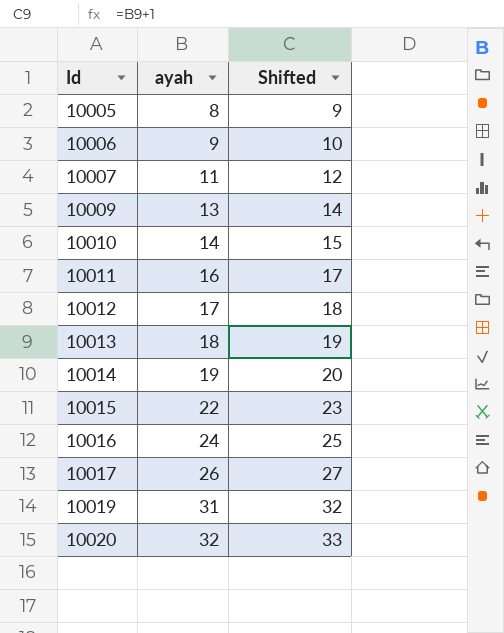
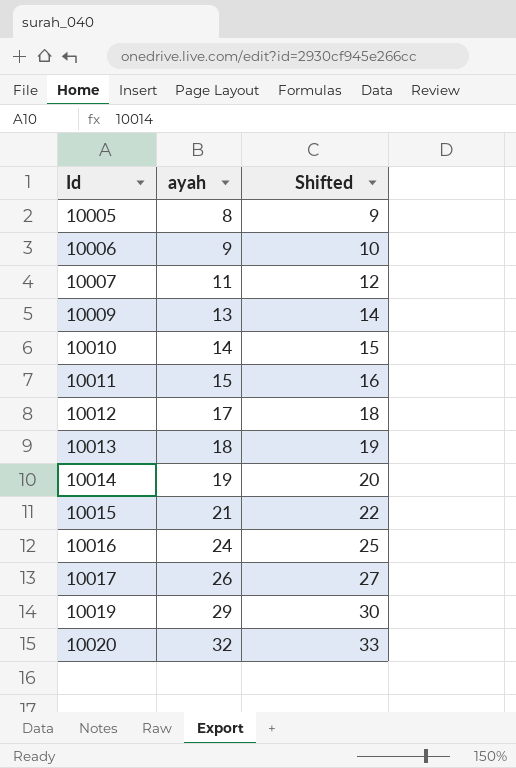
10011 | ayah: 16 -> 15
10011 | Shifted: 17 -> 16
10015 | ayah: 22 -> 21
10015 | Shifted: 23 -> 22
10019 | ayah: 31 -> 29
10019 | Shifted: 32 -> 30

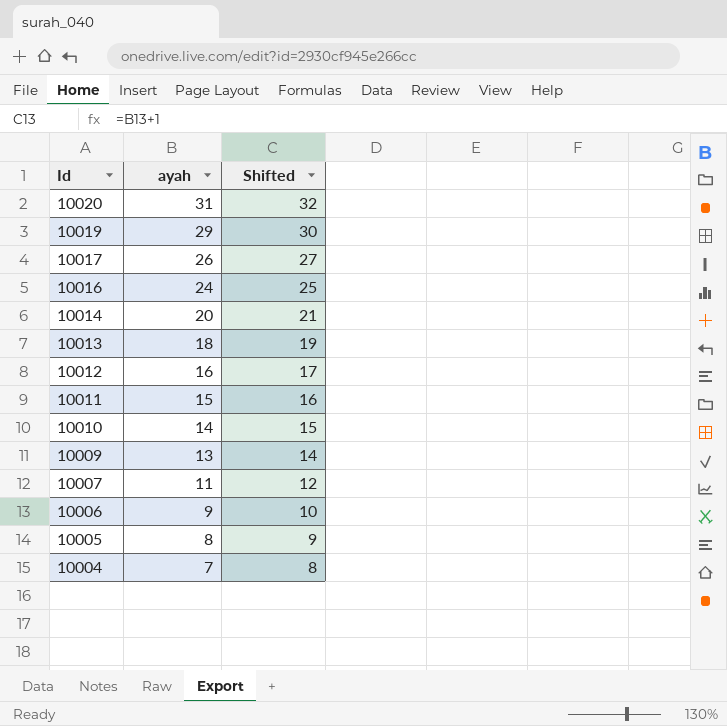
row order: Id ascending -> Id descending
row 10015: 21 | 22 -> none
10020 | ayah: 32 -> 31
10020 | Shifted: 33 -> 32
10014 | ayah: 19 -> 20
10014 | Shifted: 20 -> 21
10012 | ayah: 17 -> 16
10012 | Shifted: 18 -> 17
row 10004: none -> 7 | 8

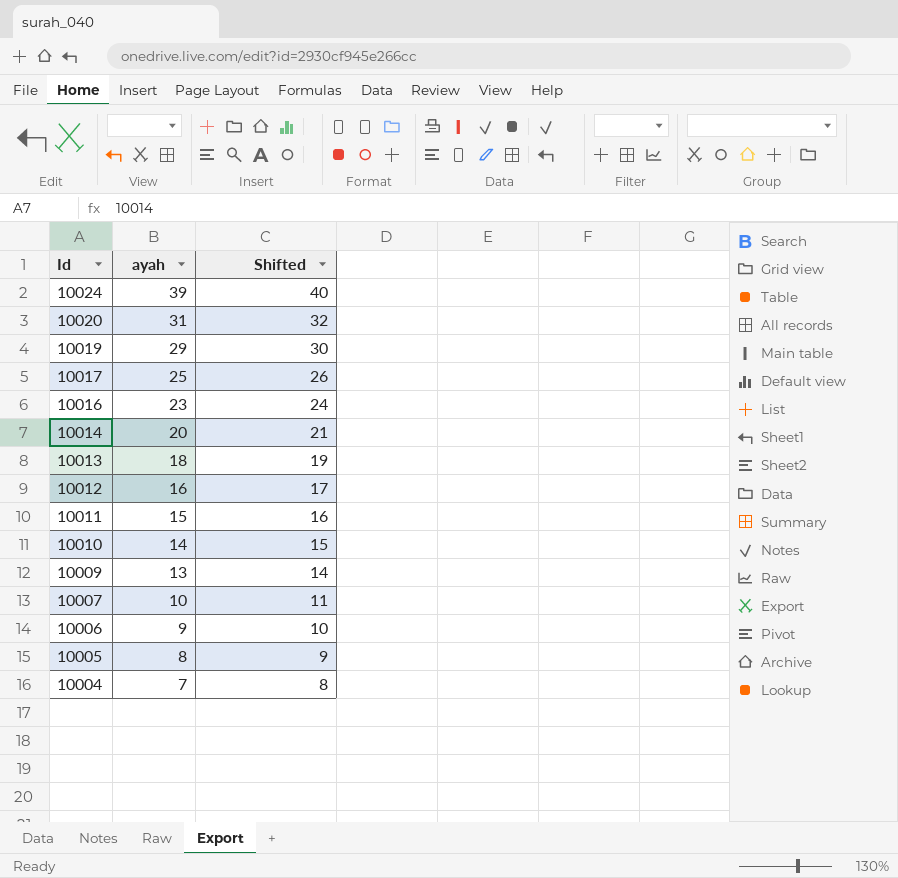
row 10024: none -> 39 | 40
10017 | ayah: 26 -> 25
10017 | Shifted: 27 -> 26
10016 | ayah: 24 -> 23
10016 | Shifted: 25 -> 24
10007 | ayah: 11 -> 10
10007 | Shifted: 12 -> 11

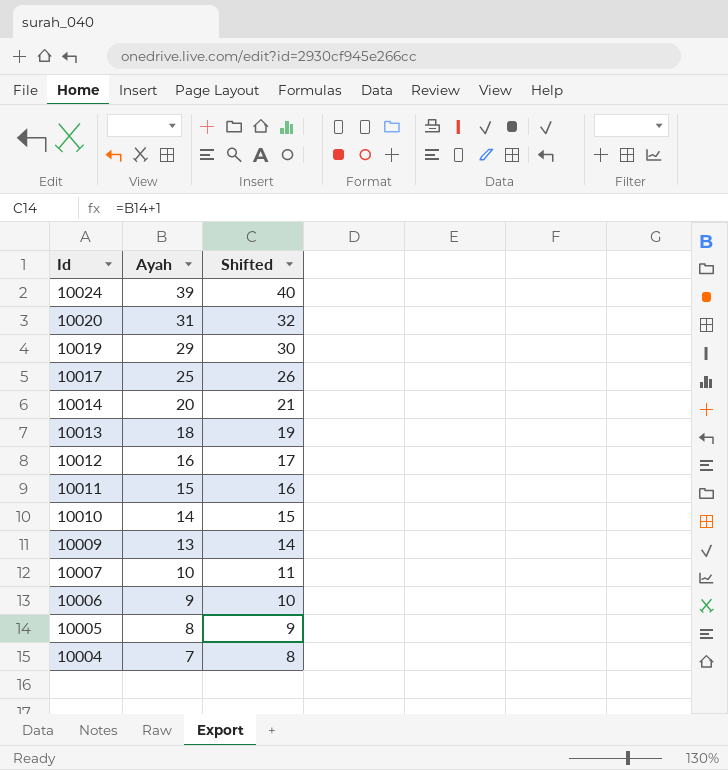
column name: ayah -> Ayah
row 10016: 23 | 24 -> none

